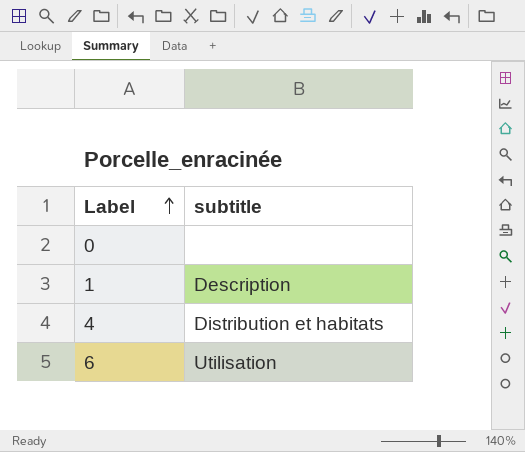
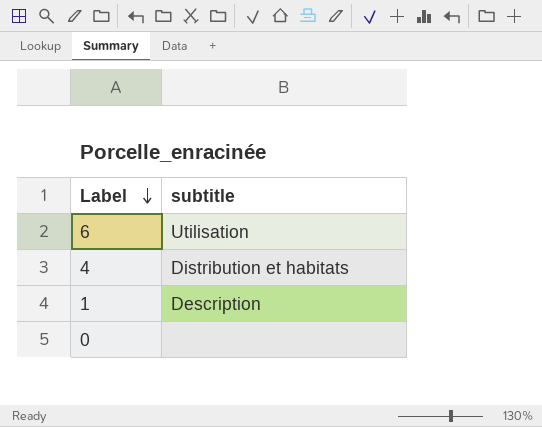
row order: Label ascending -> Label descending

